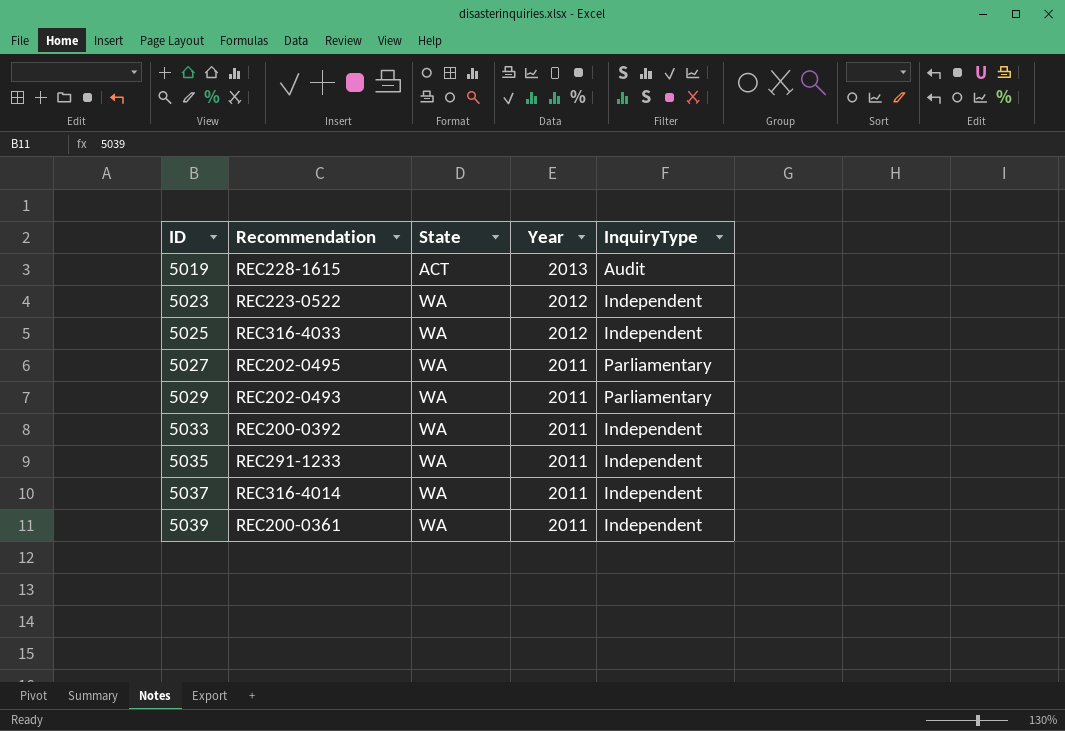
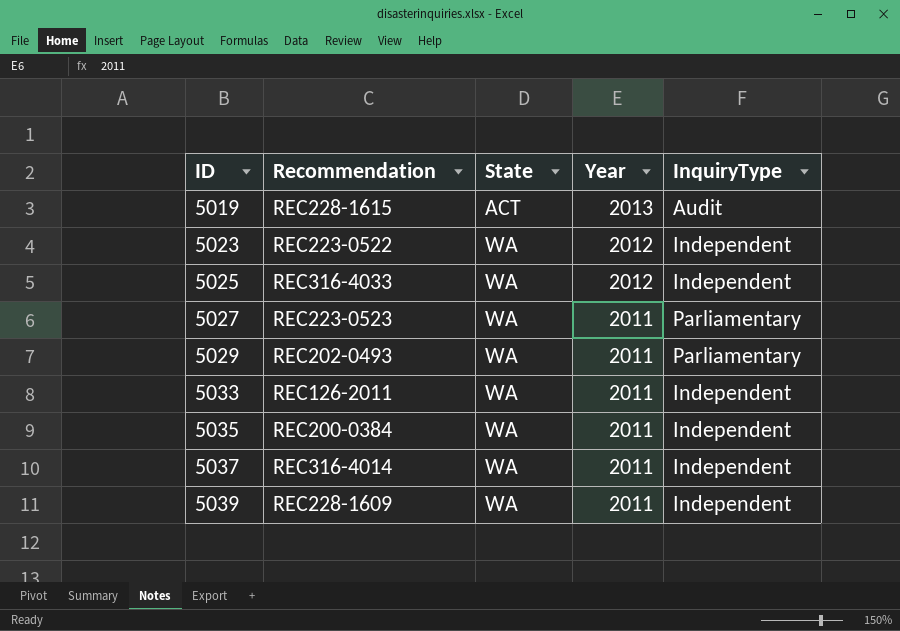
5027 | Recommendation: REC202-0495 -> REC223-0523
5033 | Recommendation: REC200-0392 -> REC126-2011
5035 | Recommendation: REC291-1233 -> REC200-0384
5039 | Recommendation: REC200-0361 -> REC228-1609

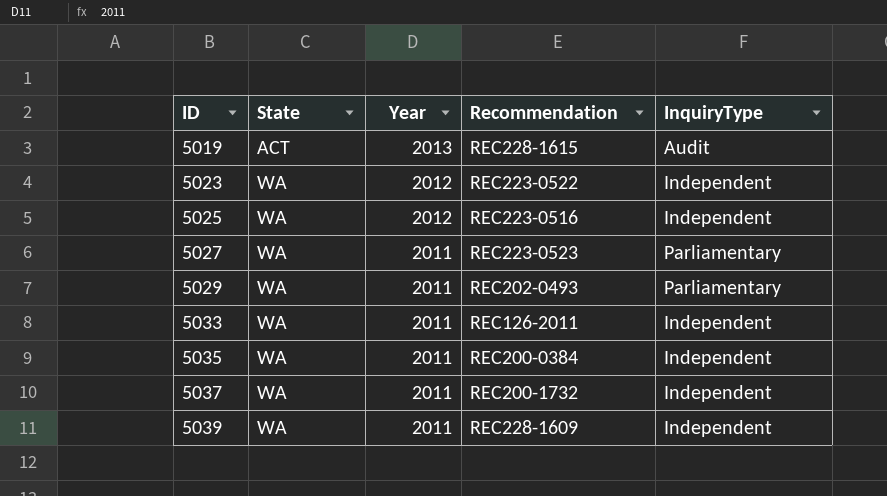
column Recommendation | position: 2 -> 4
5025 | Recommendation: REC316-4033 -> REC223-0516
5037 | Recommendation: REC316-4014 -> REC200-1732

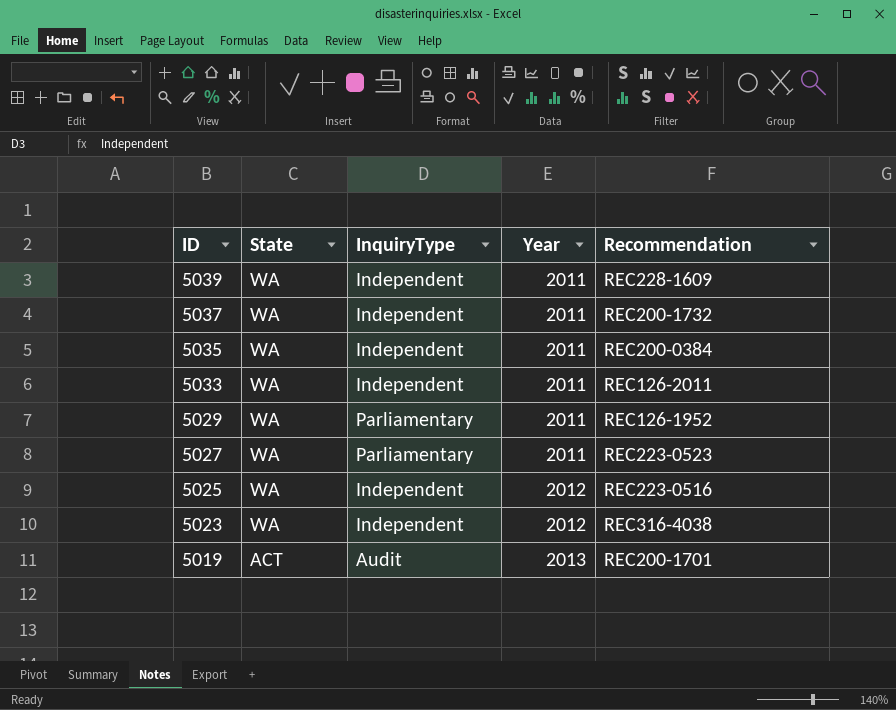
row order: ID ascending -> ID descending
column InquiryType | position: 5 -> 3
5029 | Recommendation: REC202-0493 -> REC126-1952
5023 | Recommendation: REC223-0522 -> REC316-4038
5019 | Recommendation: REC228-1615 -> REC200-1701

